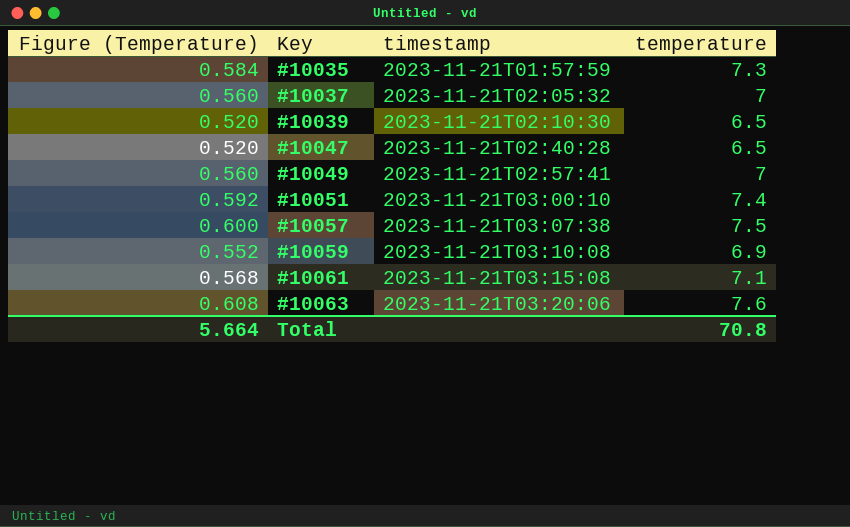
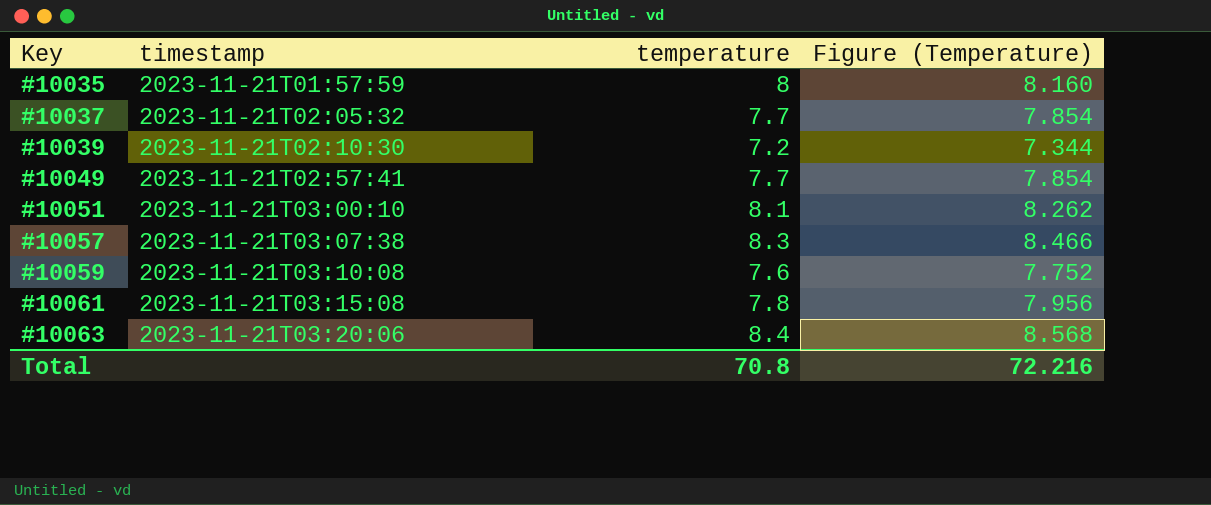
column Figure (Temperature) | formula: [temperature] * 0.08 -> [temperature] * 1.02
column Figure (Temperature) | position: 1 -> 4
row #10047: 0.520 | 2023-11-21T02:40:28 | 6.5 -> none
#10035 | temperature: 7.3 -> 8
#10037 | temperature: 7 -> 7.7
#10039 | temperature: 6.5 -> 7.2
#10049 | temperature: 7 -> 7.7
#10051 | temperature: 7.4 -> 8.1
#10057 | temperature: 7.5 -> 8.3
#10059 | temperature: 6.9 -> 7.6
#10061 | temperature: 7.1 -> 7.8
#10063 | temperature: 7.6 -> 8.4
Total | Figure (Temperature): 5.664 -> 72.216

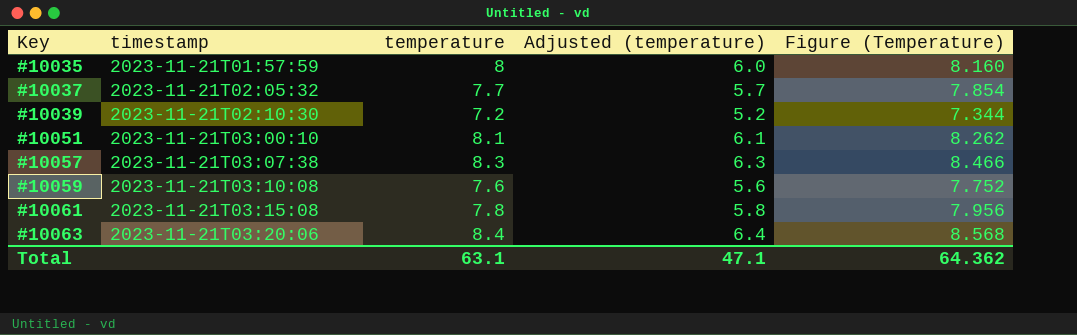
column Adjusted (temperature) | formula: none -> [temperature] - 2
row #10049: 2023-11-21T02:57:41 | 7.7 | 7.854 -> none
Total | temperature: 70.8 -> 63.1
Total | Figure (Temperature): 72.216 -> 64.362

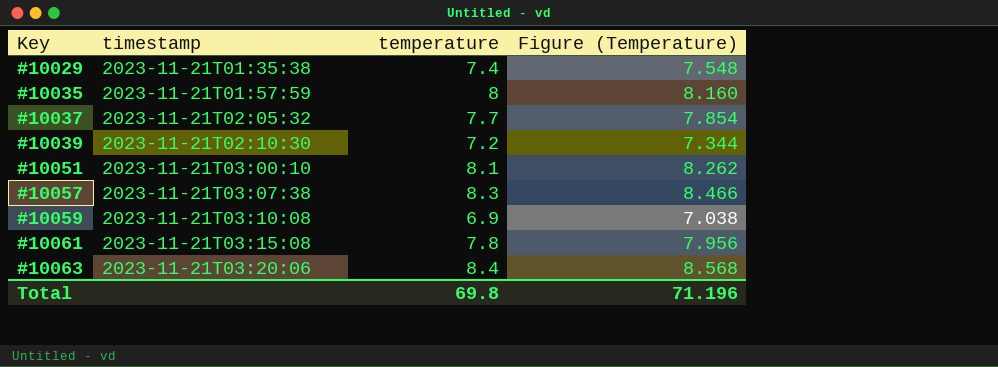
column Adjusted (temperature) | formula: [temperature] - 2 -> none
row #10029: none -> 2023-11-21T01:35:38 | 7.4 | 7.548
#10059 | temperature: 7.6 -> 6.9
#10059 | Figure (Temperature): 7.752 -> 7.038
Total | temperature: 63.1 -> 69.8
Total | Figure (Temperature): 64.362 -> 71.196

